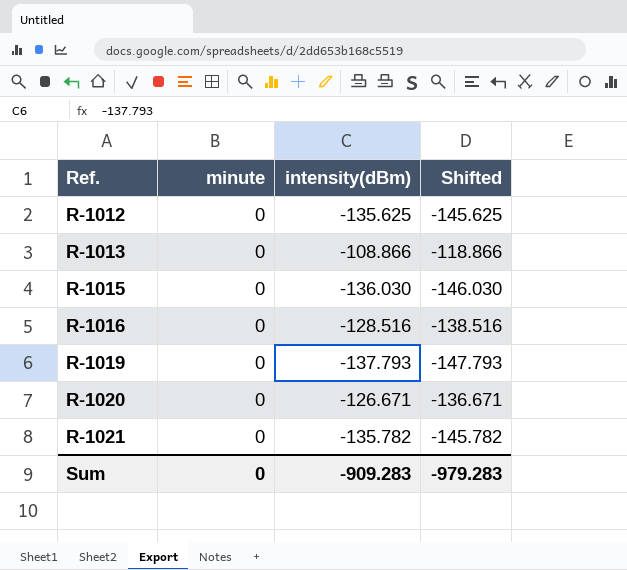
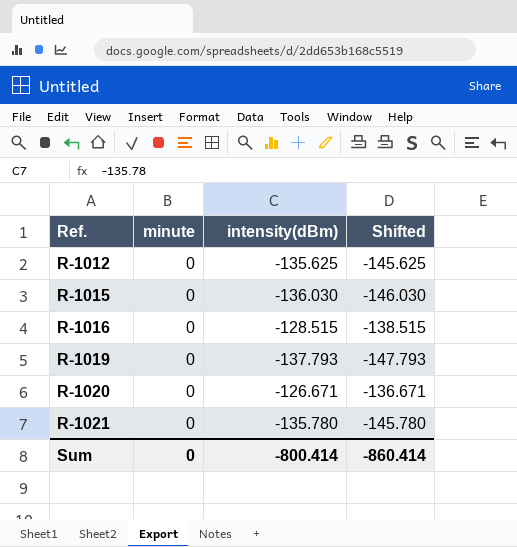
row R-1013: 0 | -108.866 | -118.866 -> none
R-1016 | intensity(dBm): -128.516 -> -128.515
R-1016 | Shifted: -138.516 -> -138.515
R-1021 | intensity(dBm): -135.782 -> -135.780
R-1021 | Shifted: -145.782 -> -145.780
Sum | intensity(dBm): -909.283 -> -800.414
Sum | Shifted: -979.283 -> -860.414

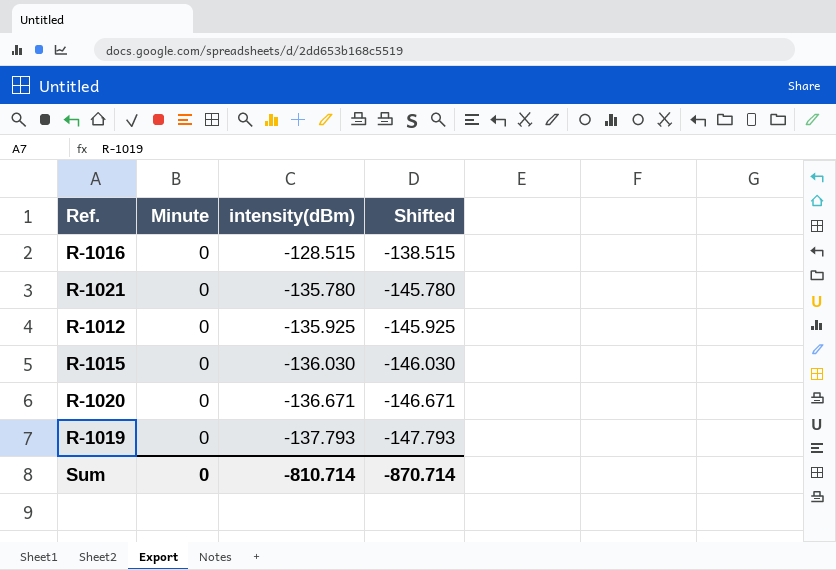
row order: Ref. ascending -> intensity(dBm) descending
column name: minute -> Minute
R-1012 | intensity(dBm): -135.625 -> -135.925
R-1012 | Shifted: -145.625 -> -145.925
R-1020 | intensity(dBm): -126.671 -> -136.671
R-1020 | Shifted: -136.671 -> -146.671
Sum | intensity(dBm): -800.414 -> -810.714
Sum | Shifted: -860.414 -> -870.714

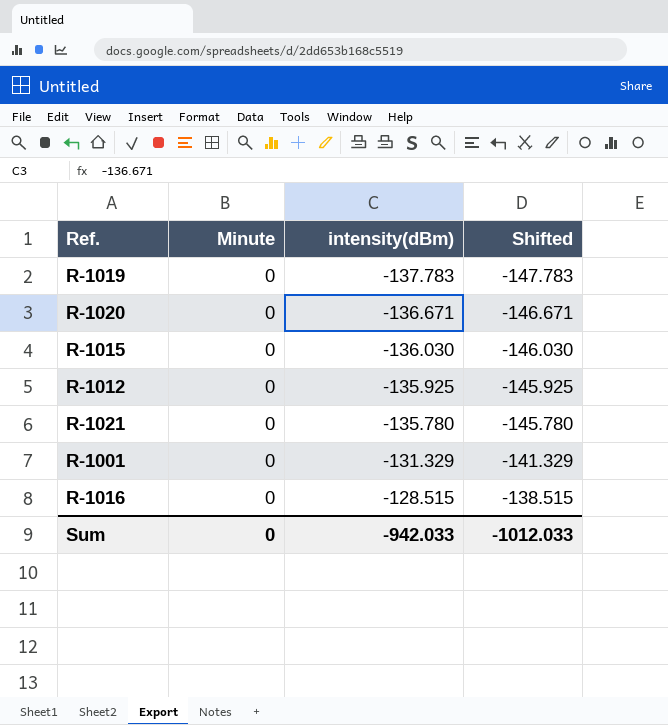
row order: intensity(dBm) descending -> intensity(dBm) ascending
R-1019 | intensity(dBm): -137.793 -> -137.783
R-1019 | Shifted: -147.793 -> -147.783
row R-1001: none -> 0 | -131.329 | -141.329
Sum | intensity(dBm): -810.714 -> -942.033
Sum | Shifted: -870.714 -> -1012.033

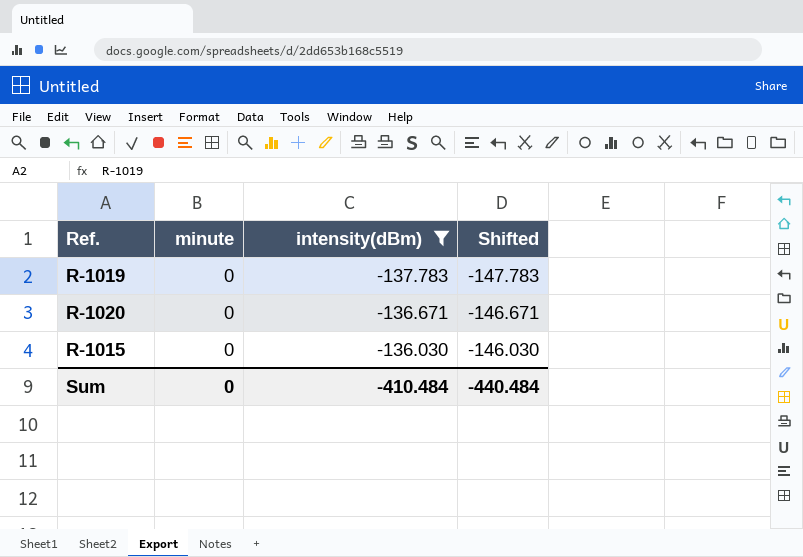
filter: none -> intensity(dBm) <= -136.030
column name: Minute -> minute
Sum | intensity(dBm): -942.033 -> -410.484
Sum | Shifted: -1012.033 -> -440.484

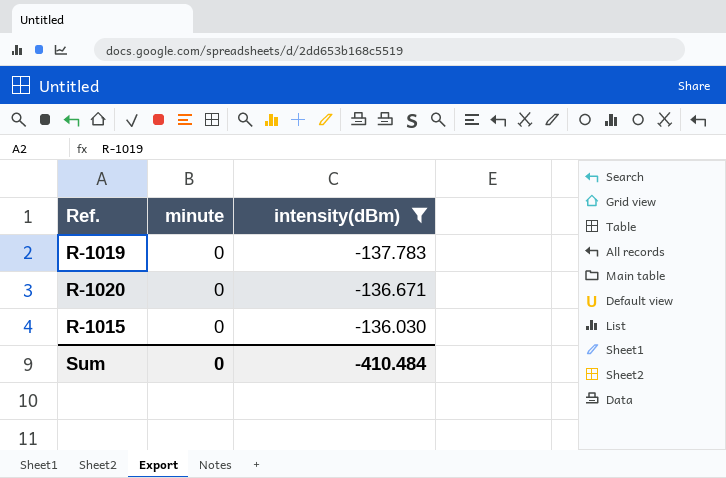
column Shifted | formula: [intensity(dBm)] - 10 -> none

